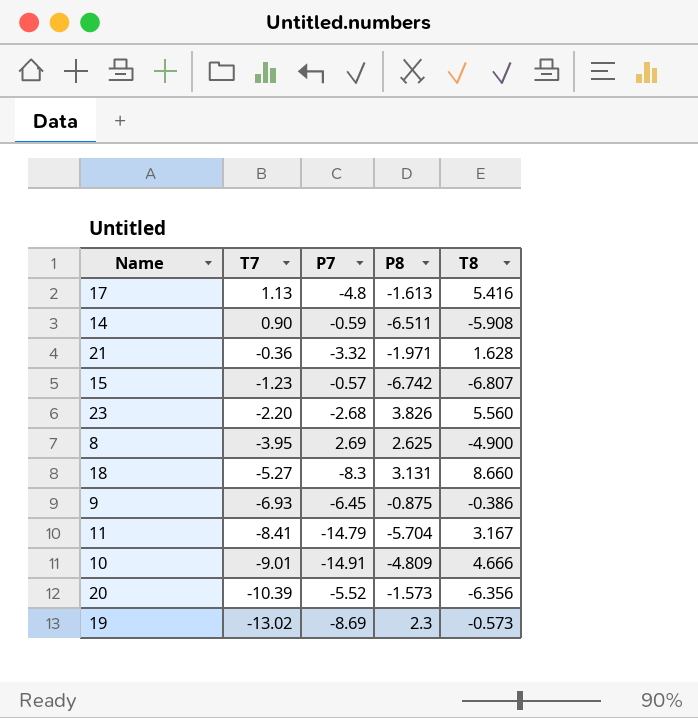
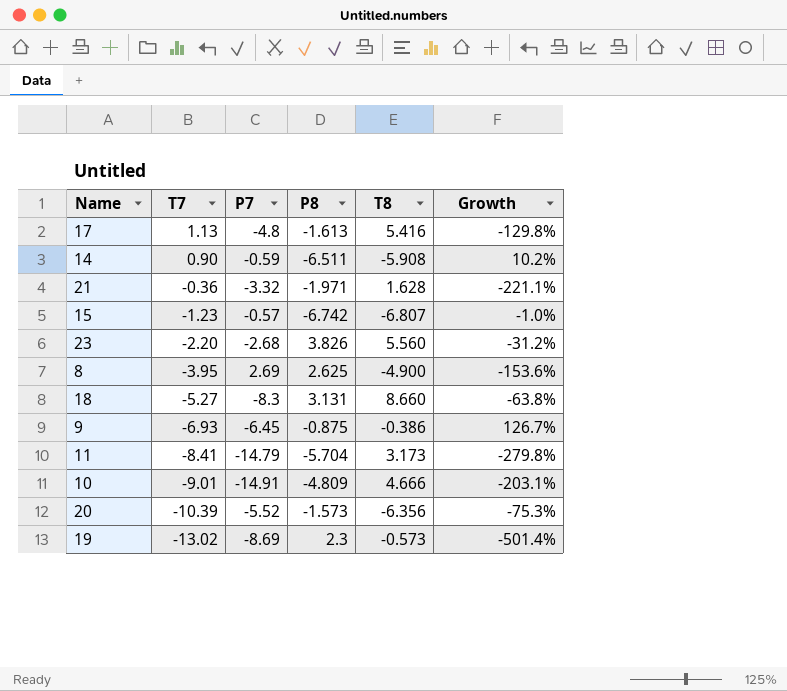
column Growth | formula: none -> ([P8] - [T8]) / [T8]
11 | T8: 3.167 -> 3.173

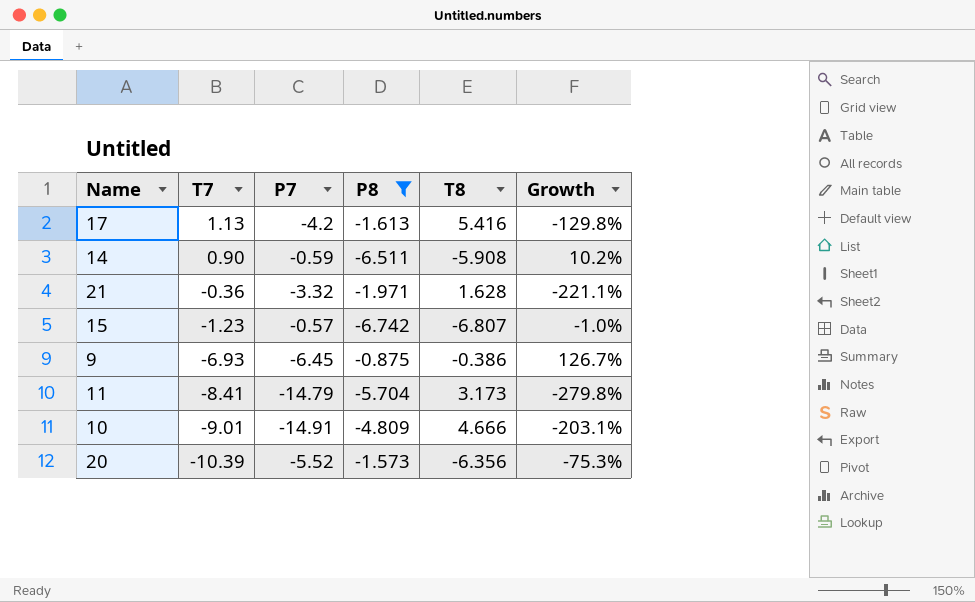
filter: none -> P8 <= -0.875
17 | P7: -4.8 -> -4.2

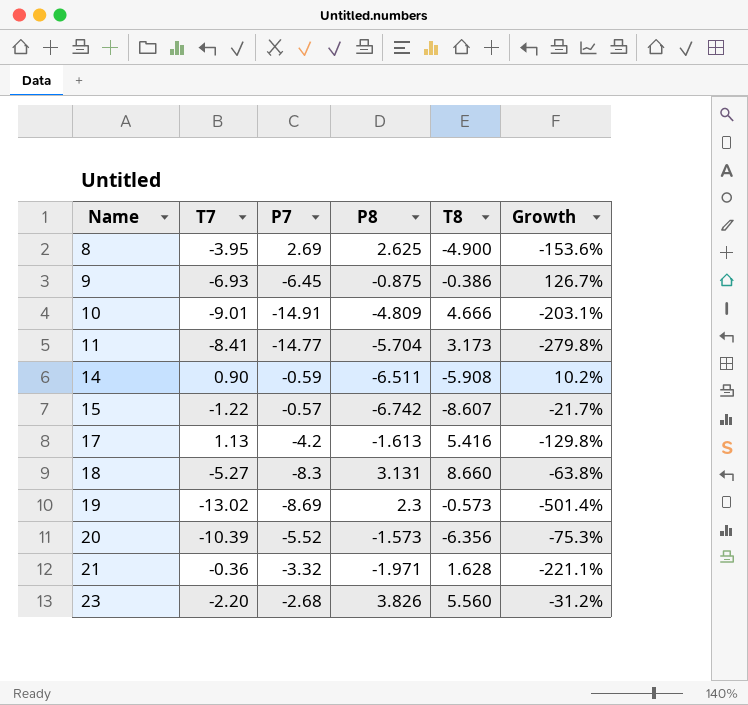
filter: P8 <= -0.875 -> none
row order: T7 descending -> Name ascending
11 | P7: -14.79 -> -14.77
15 | T7: -1.23 -> -1.22
15 | T8: -6.807 -> -8.607
15 | Growth: -1.0% -> -21.7%

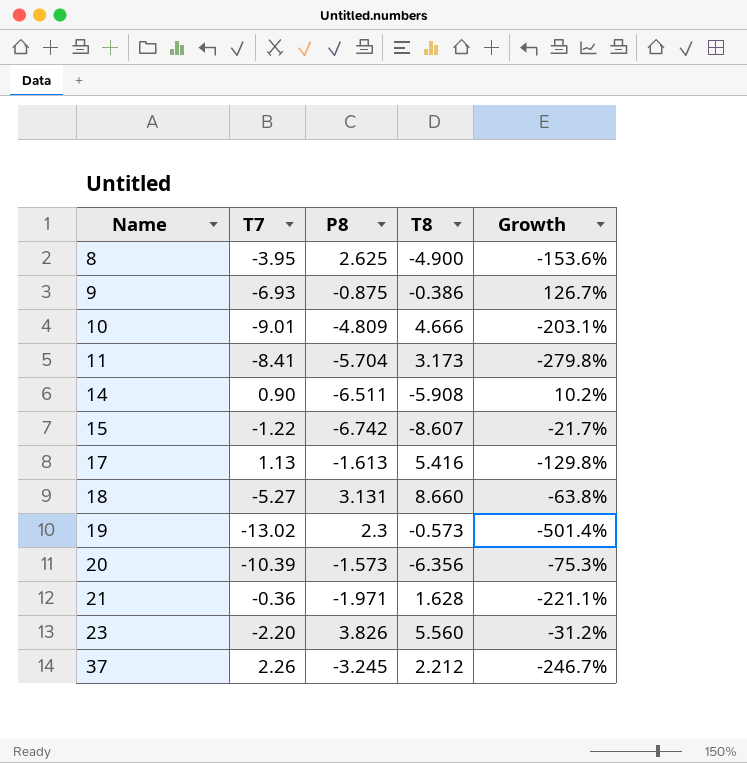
column P7 | position: 3 -> none
row 37: none -> 2.26 | -3.245 | 2.212 | -246.7%

